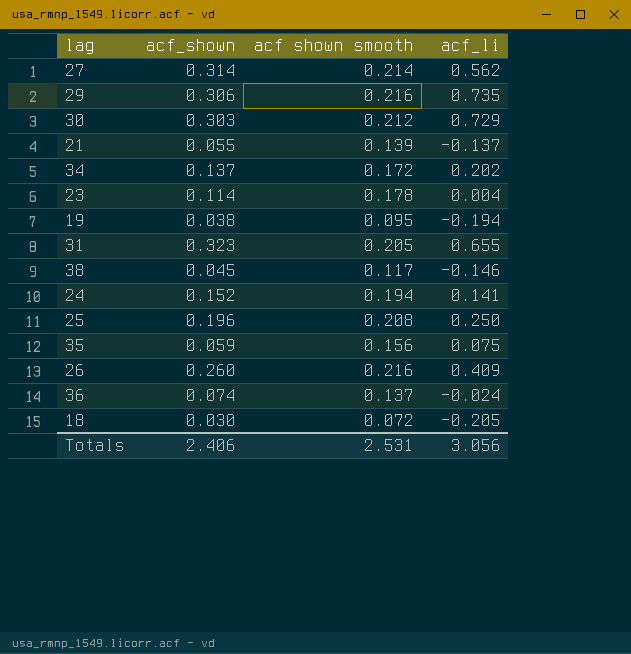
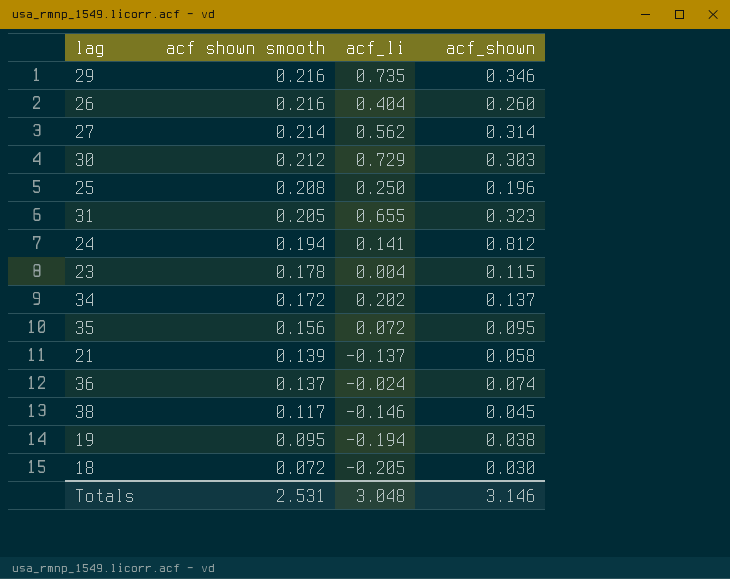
row order: none -> acf shown smooth descending
column acf_shown | position: 2 -> 4
29 | acf_shown: 0.306 -> 0.346
26 | acf_li: 0.409 -> 0.404
24 | acf_shown: 0.152 -> 0.812
23 | acf_shown: 0.114 -> 0.115
35 | acf_li: 0.075 -> 0.072
35 | acf_shown: 0.059 -> 0.095
21 | acf_shown: 0.055 -> 0.058
Totals | acf_li: 3.056 -> 3.048
Totals | acf_shown: 2.406 -> 3.146

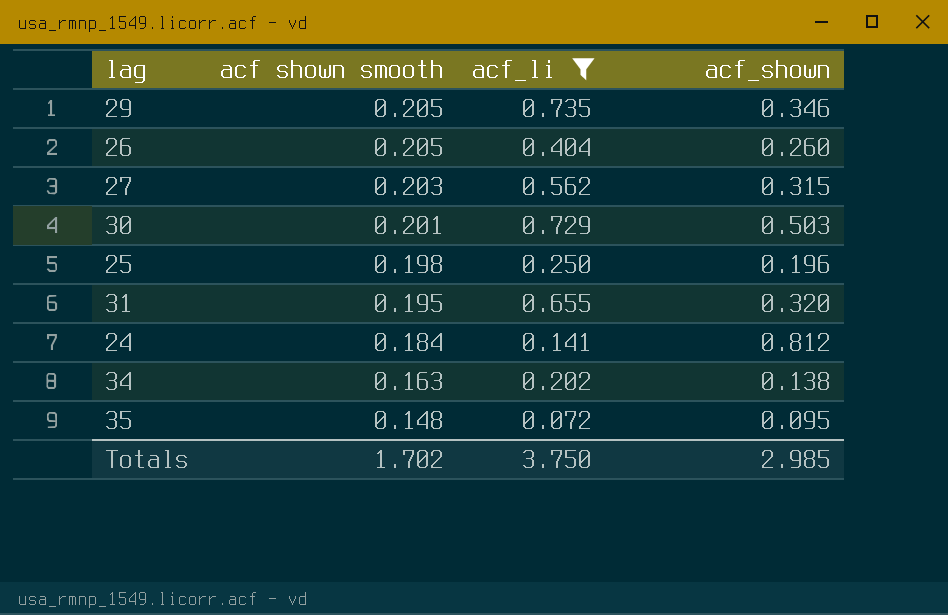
filter: none -> acf_li >= 0.072
29 | acf shown smooth: 0.216 -> 0.205
26 | acf shown smooth: 0.216 -> 0.205
27 | acf shown smooth: 0.214 -> 0.203
27 | acf_shown: 0.314 -> 0.315
30 | acf shown smooth: 0.212 -> 0.201
30 | acf_shown: 0.303 -> 0.503
25 | acf shown smooth: 0.208 -> 0.198
31 | acf shown smooth: 0.205 -> 0.195
31 | acf_shown: 0.323 -> 0.320
24 | acf shown smooth: 0.194 -> 0.184
34 | acf shown smooth: 0.172 -> 0.163
34 | acf_shown: 0.137 -> 0.138
35 | acf shown smooth: 0.156 -> 0.148
Totals | acf shown smooth: 2.531 -> 1.702
Totals | acf_li: 3.048 -> 3.750
Totals | acf_shown: 3.146 -> 2.985

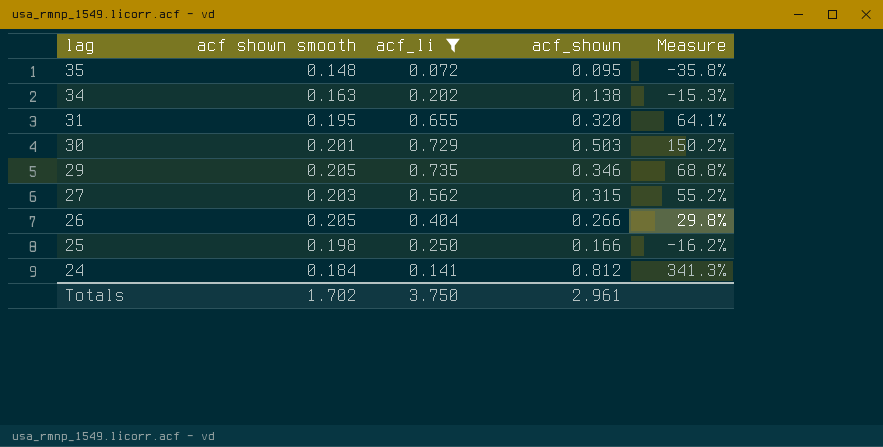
row order: acf shown smooth descending -> lag descending
column Measure | formula: none -> ([acf_shown] - [acf shown smooth]) / [acf shown smooth]
26 | acf_shown: 0.260 -> 0.266
25 | acf_shown: 0.196 -> 0.166
Totals | acf_shown: 2.985 -> 2.961

